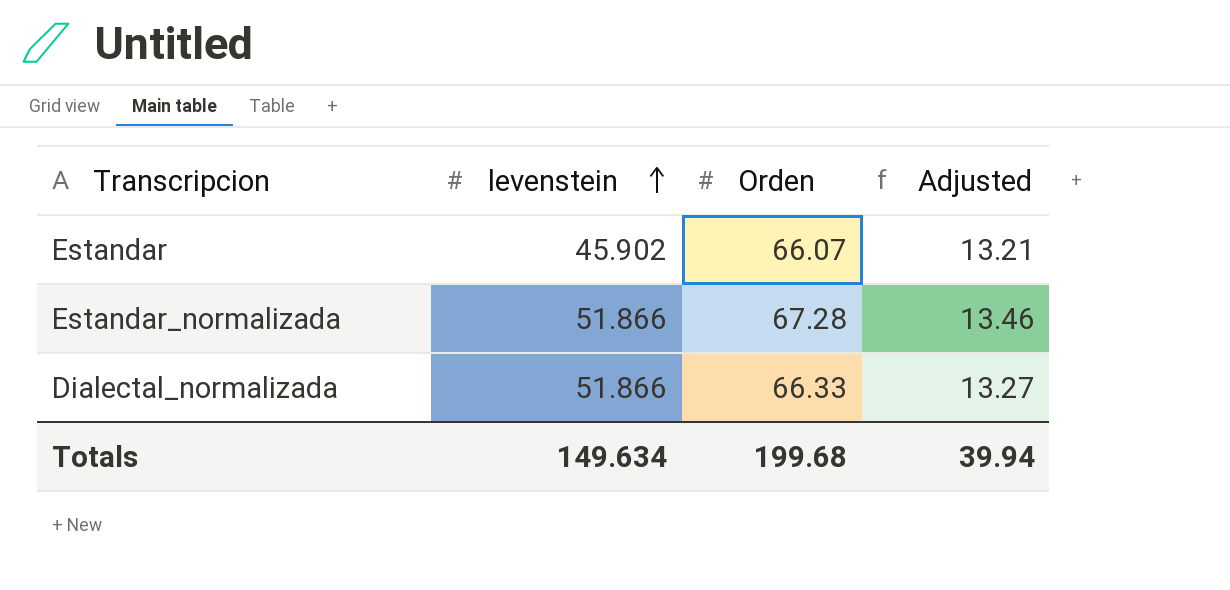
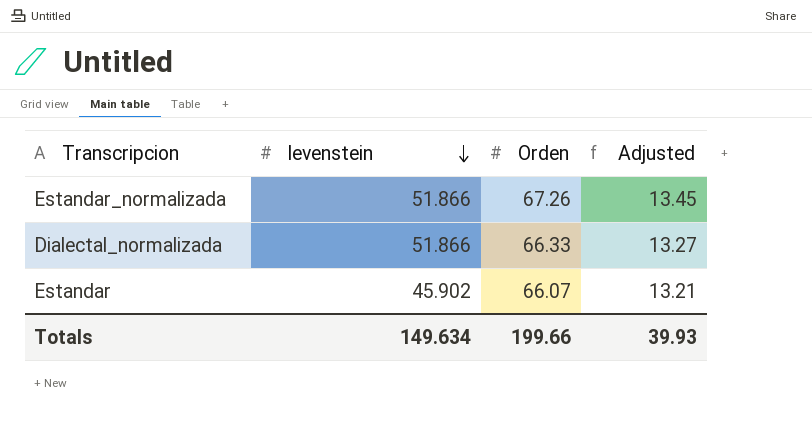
row order: levenstein ascending -> levenstein descending
Estandar_normalizada | Orden: 67.28 -> 67.26
Estandar_normalizada | Adjusted: 13.46 -> 13.45
Totals | Orden: 199.68 -> 199.66
Totals | Adjusted: 39.94 -> 39.93

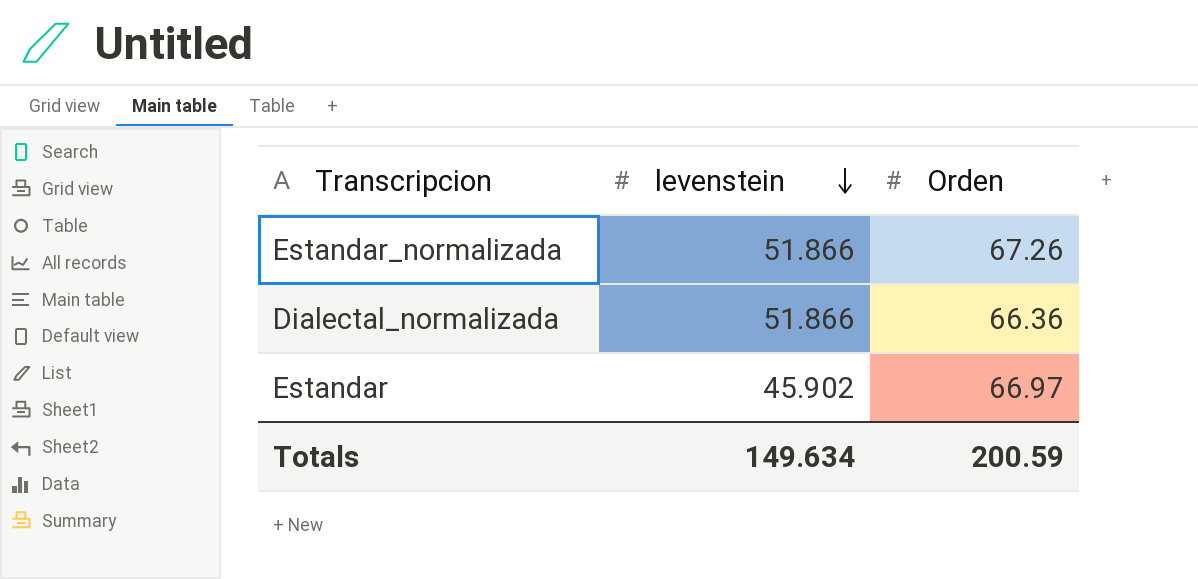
column Adjusted | formula: [Orden] * 0.2 -> none
Dialectal_normalizada | Orden: 66.33 -> 66.36
Estandar | Orden: 66.07 -> 66.97
Totals | Orden: 199.66 -> 200.59

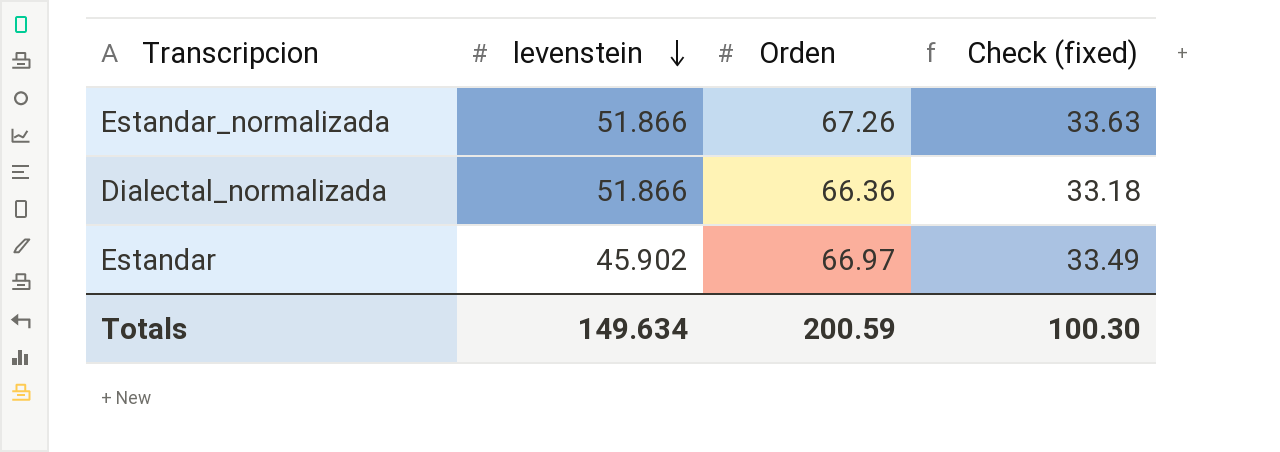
column Check (fixed) | formula: none -> [Orden] * 0.5

